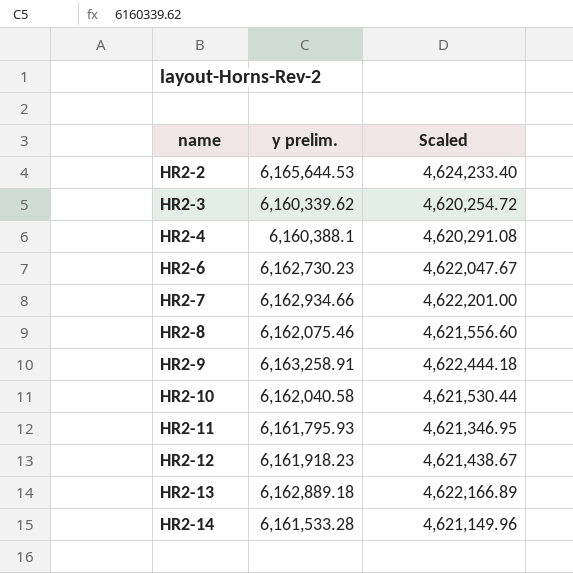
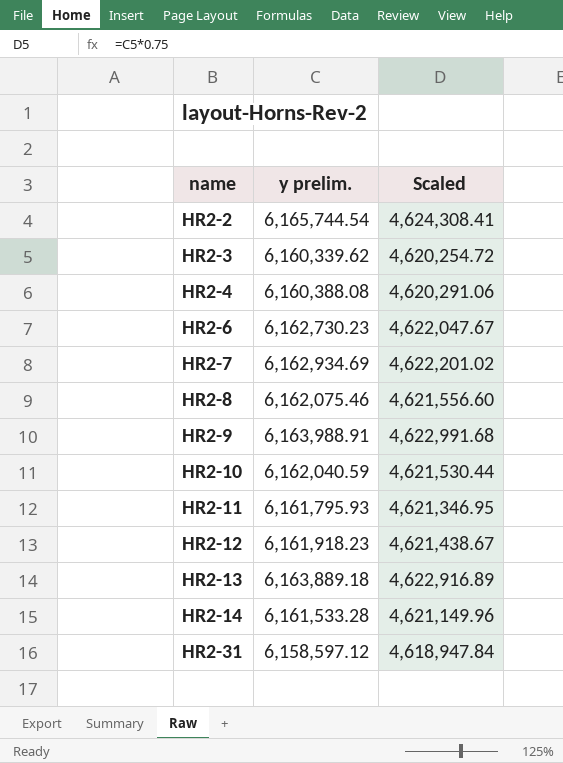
HR2-2 | y prelim.: 6,165,644.53 -> 6,165,744.54
HR2-2 | Scaled: 4,624,233.40 -> 4,624,308.41
HR2-4 | y prelim.: 6,160,388.1 -> 6,160,388.08
HR2-4 | Scaled: 4,620,291.08 -> 4,620,291.06
HR2-7 | y prelim.: 6,162,934.66 -> 6,162,934.69
HR2-7 | Scaled: 4,622,201.00 -> 4,622,201.02
HR2-9 | y prelim.: 6,163,258.91 -> 6,163,988.91
HR2-9 | Scaled: 4,622,444.18 -> 4,622,991.68
HR2-10 | y prelim.: 6,162,040.58 -> 6,162,040.59
HR2-13 | y prelim.: 6,162,889.18 -> 6,163,889.18
HR2-13 | Scaled: 4,622,166.89 -> 4,622,916.89
row HR2-31: none -> 6,158,597.12 | 4,618,947.84

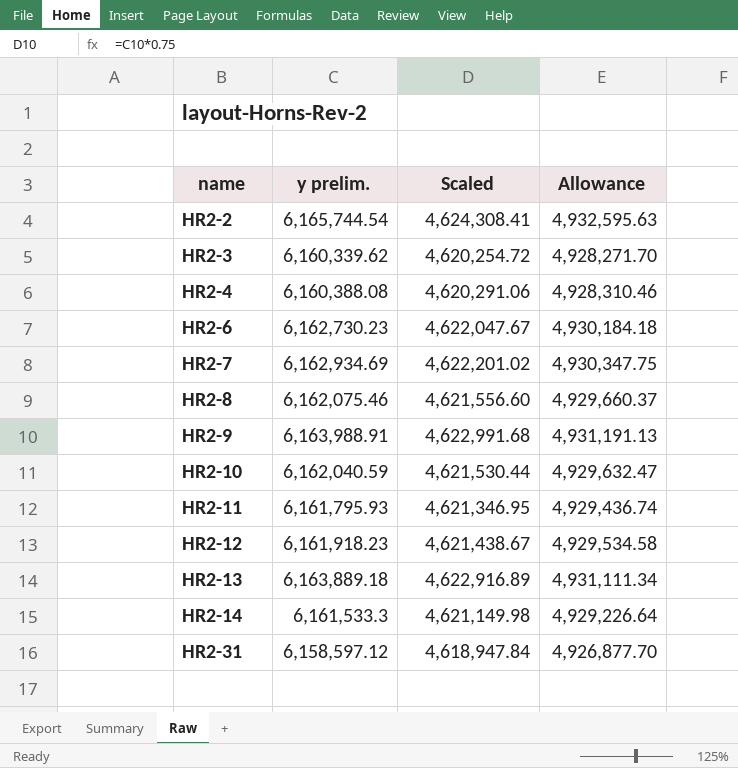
column Allowance | formula: none -> [y prelim.] * 0.8
HR2-14 | y prelim.: 6,161,533.28 -> 6,161,533.3
HR2-14 | Scaled: 4,621,149.96 -> 4,621,149.98

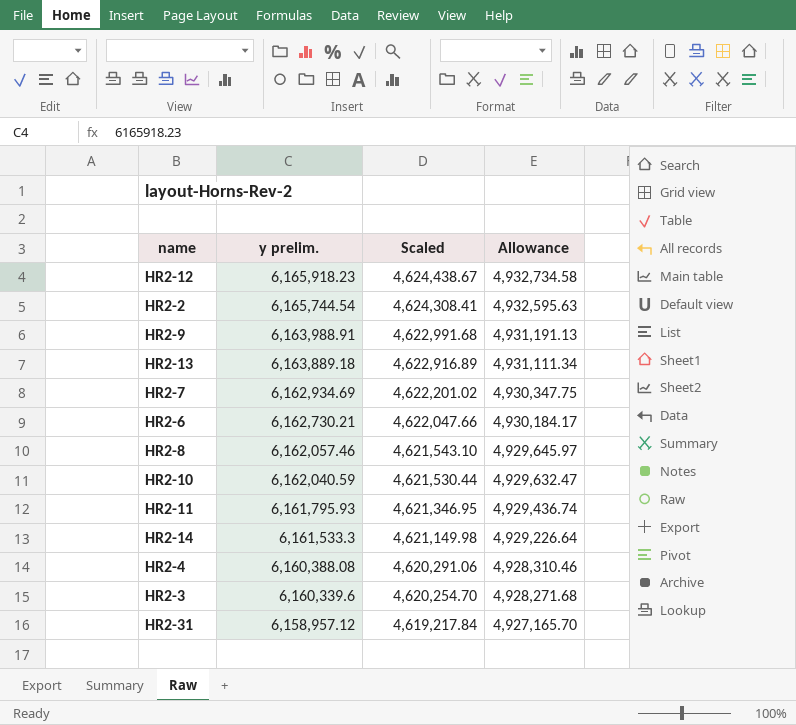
row order: name ascending -> y prelim. descending
HR2-12 | y prelim.: 6,161,918.23 -> 6,165,918.23
HR2-12 | Scaled: 4,621,438.67 -> 4,624,438.67
HR2-12 | Allowance: 4,929,534.58 -> 4,932,734.58
HR2-6 | y prelim.: 6,162,730.23 -> 6,162,730.21
HR2-6 | Scaled: 4,622,047.67 -> 4,622,047.66
HR2-6 | Allowance: 4,930,184.18 -> 4,930,184.17
HR2-8 | y prelim.: 6,162,075.46 -> 6,162,057.46
HR2-8 | Scaled: 4,621,556.60 -> 4,621,543.10
HR2-8 | Allowance: 4,929,660.37 -> 4,929,645.97
HR2-3 | y prelim.: 6,160,339.62 -> 6,160,339.6
HR2-3 | Scaled: 4,620,254.72 -> 4,620,254.70
HR2-3 | Allowance: 4,928,271.70 -> 4,928,271.68
HR2-31 | y prelim.: 6,158,597.12 -> 6,158,957.12
HR2-31 | Scaled: 4,618,947.84 -> 4,619,217.84
HR2-31 | Allowance: 4,926,877.70 -> 4,927,165.70

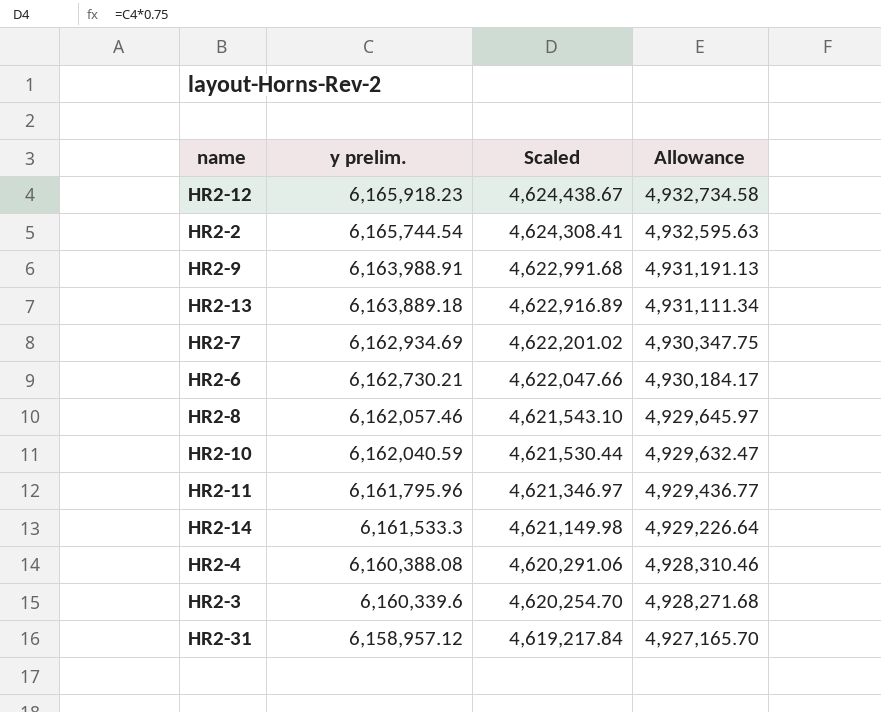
HR2-11 | y prelim.: 6,161,795.93 -> 6,161,795.96
HR2-11 | Scaled: 4,621,346.95 -> 4,621,346.97
HR2-11 | Allowance: 4,929,436.74 -> 4,929,436.77

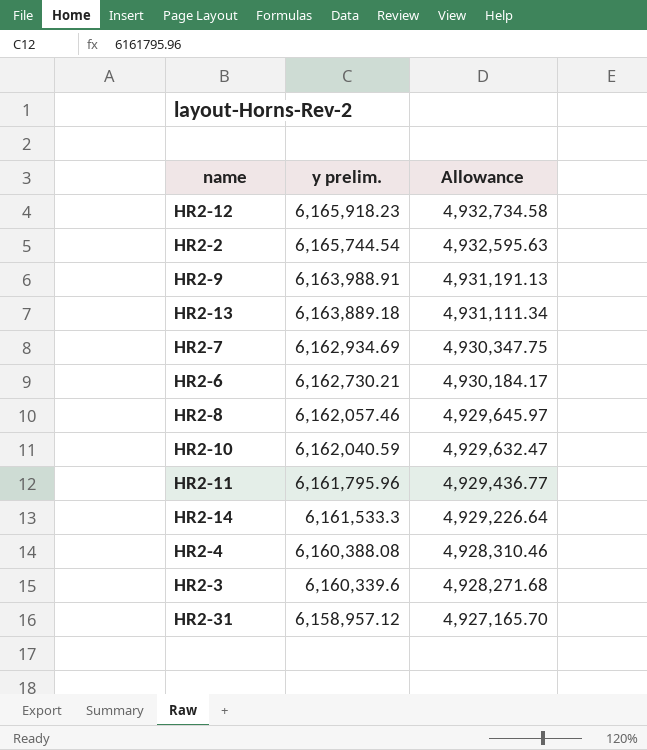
column Scaled | formula: [y prelim.] * 0.75 -> none

